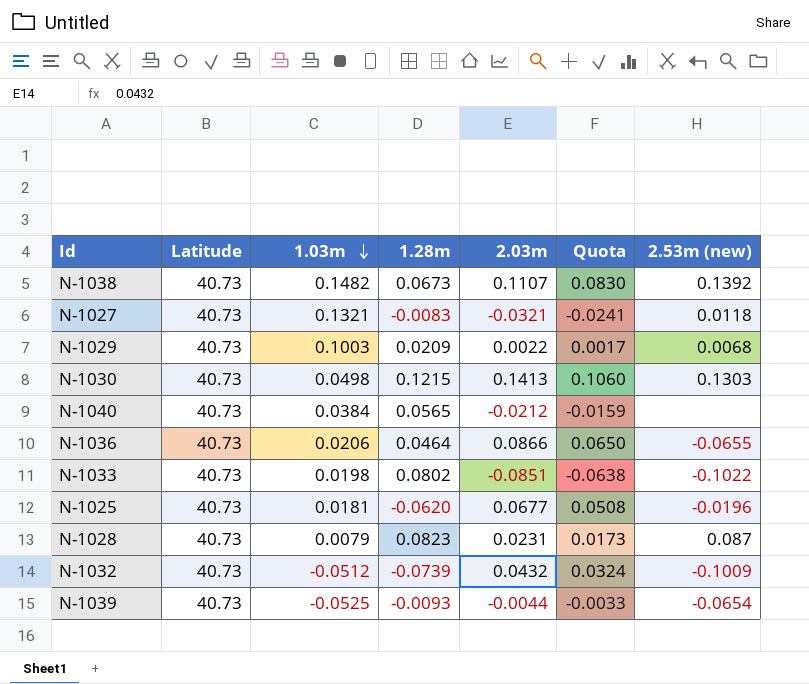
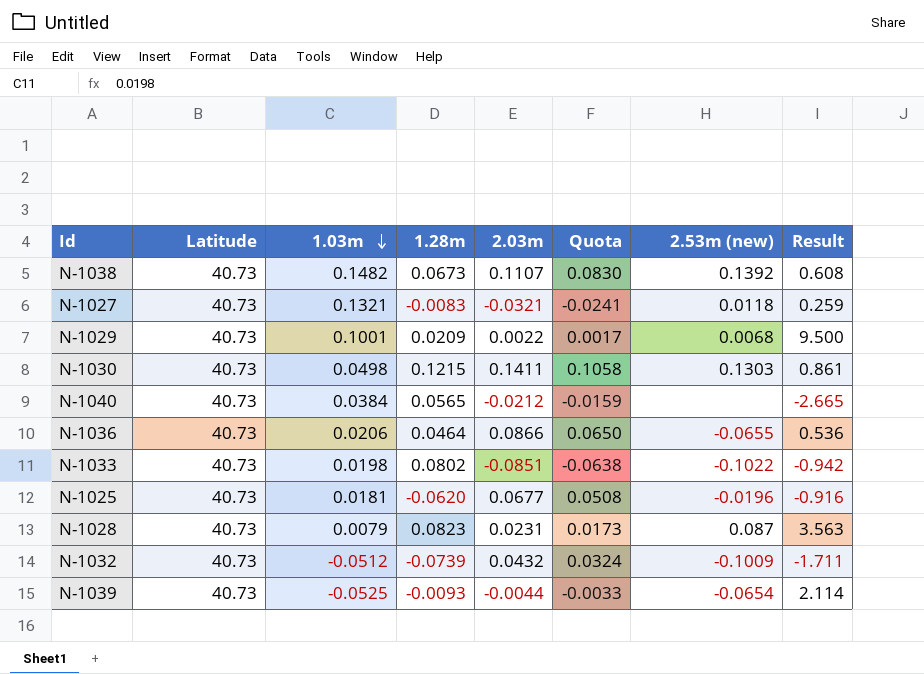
column Result | formula: none -> [1.28m] / [2.03m]
N-1029 | 1.03m: 0.1003 -> 0.1001
N-1030 | 2.03m: 0.1413 -> 0.1411
N-1030 | Quota: 0.1060 -> 0.1058

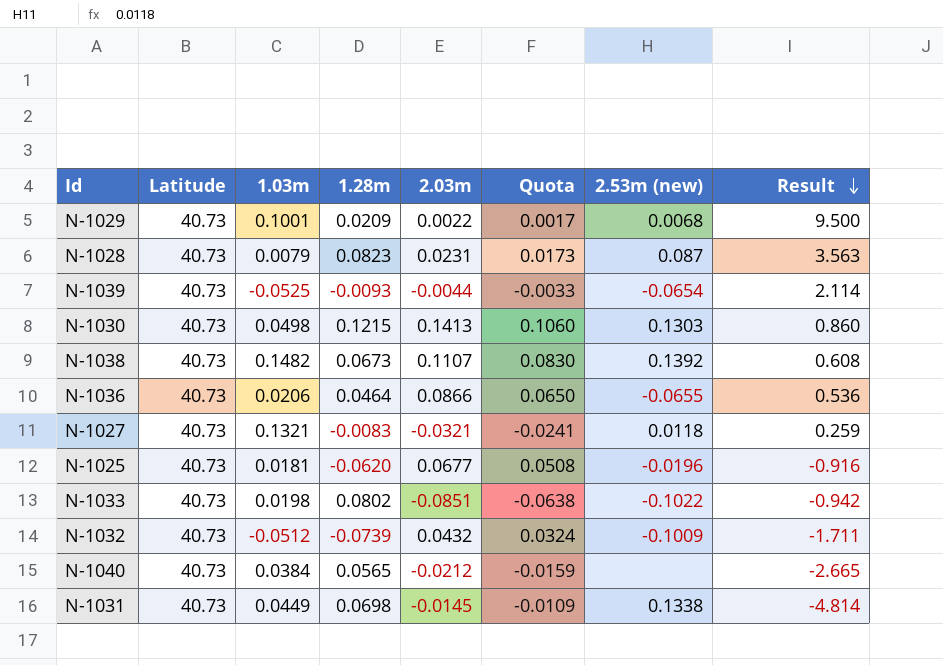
row order: 1.03m descending -> Result descending
N-1030 | 2.03m: 0.1411 -> 0.1413
N-1030 | Quota: 0.1058 -> 0.1060
N-1030 | Result: 0.861 -> 0.860
row N-1031: none -> 40.73 | 0.0449 | 0.0698 | -0.0145 | -0.0109 | 0.1338 | -4.814

